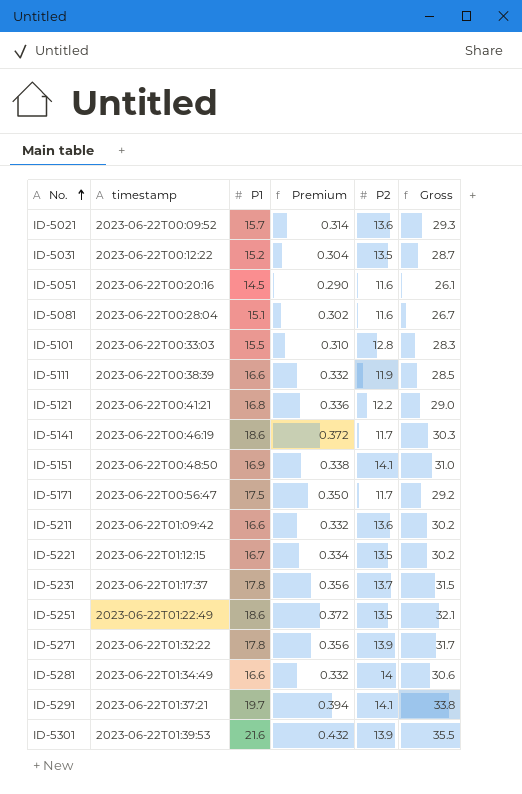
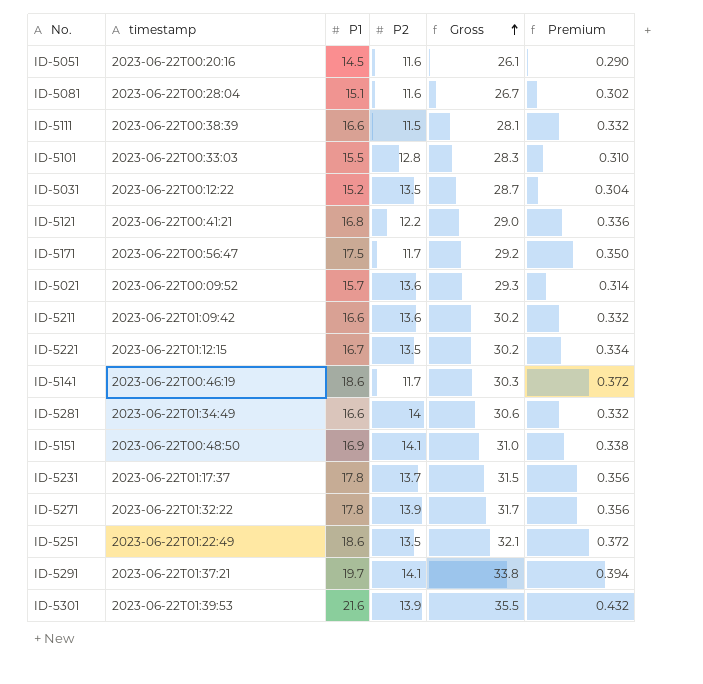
row order: No. ascending -> Gross ascending
column Premium | position: 4 -> 6
ID-5111 | P2: 11.9 -> 11.5
ID-5111 | Gross: 28.5 -> 28.1

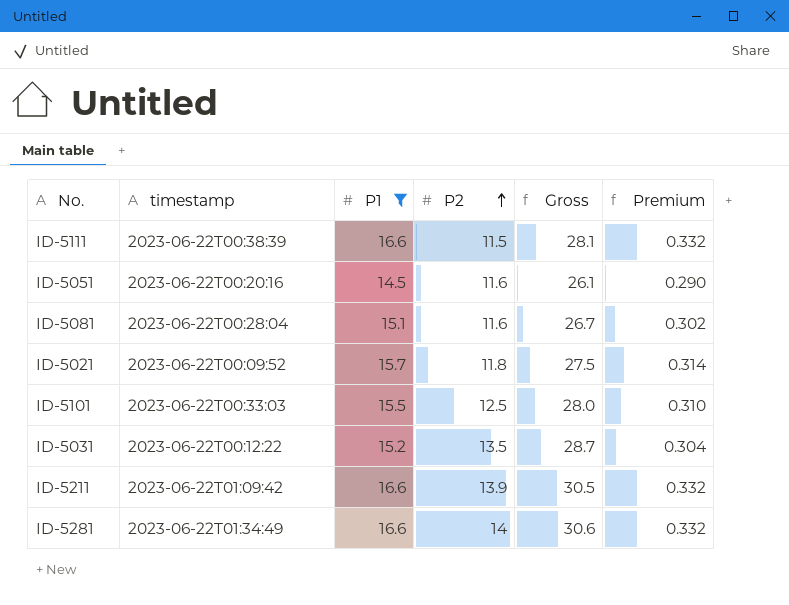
filter: none -> P1 <= 16.6
row order: Gross ascending -> P2 ascending
ID-5021 | P2: 13.6 -> 11.8
ID-5021 | Gross: 29.3 -> 27.5
ID-5101 | P2: 12.8 -> 12.5
ID-5101 | Gross: 28.3 -> 28.0
ID-5211 | P2: 13.6 -> 13.9
ID-5211 | Gross: 30.2 -> 30.5

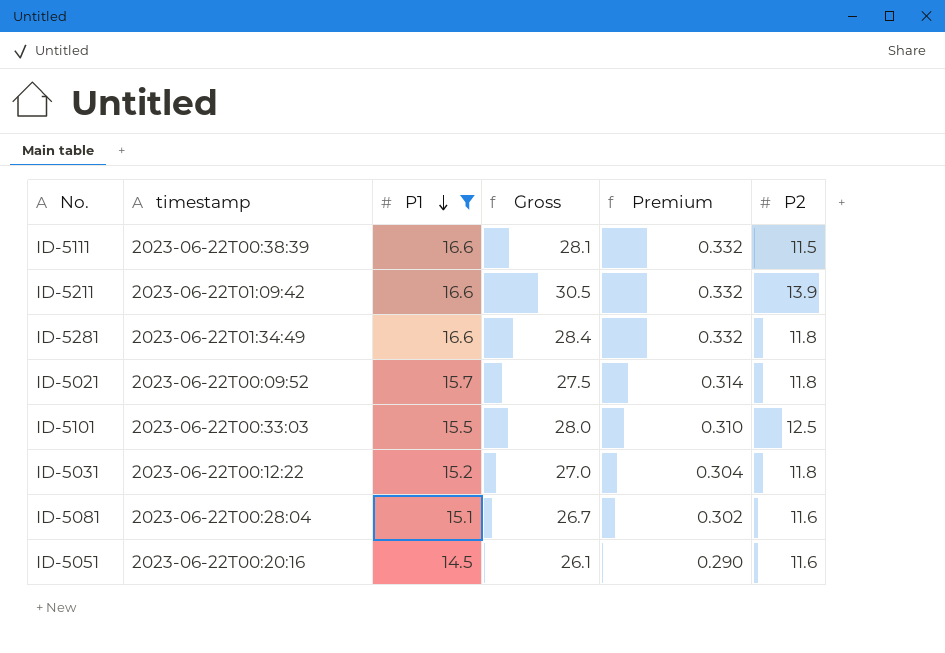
row order: P2 ascending -> P1 descending
column P2 | position: 4 -> 6
ID-5281 | Gross: 30.6 -> 28.4
ID-5281 | P2: 14 -> 11.8
ID-5031 | Gross: 28.7 -> 27.0
ID-5031 | P2: 13.5 -> 11.8

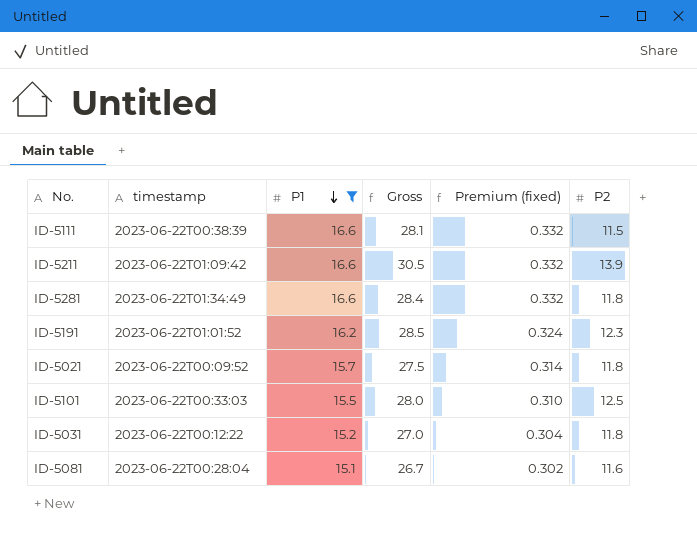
column name: Premium -> Premium (fixed)
row ID-5051: 2023-06-22T00:20:16 | 14.5 | 26.1 | 0.290 | 11.6 -> none
row ID-5191: none -> 2023-06-22T01:01:52 | 16.2 | 28.5 | 0.324 | 12.3

